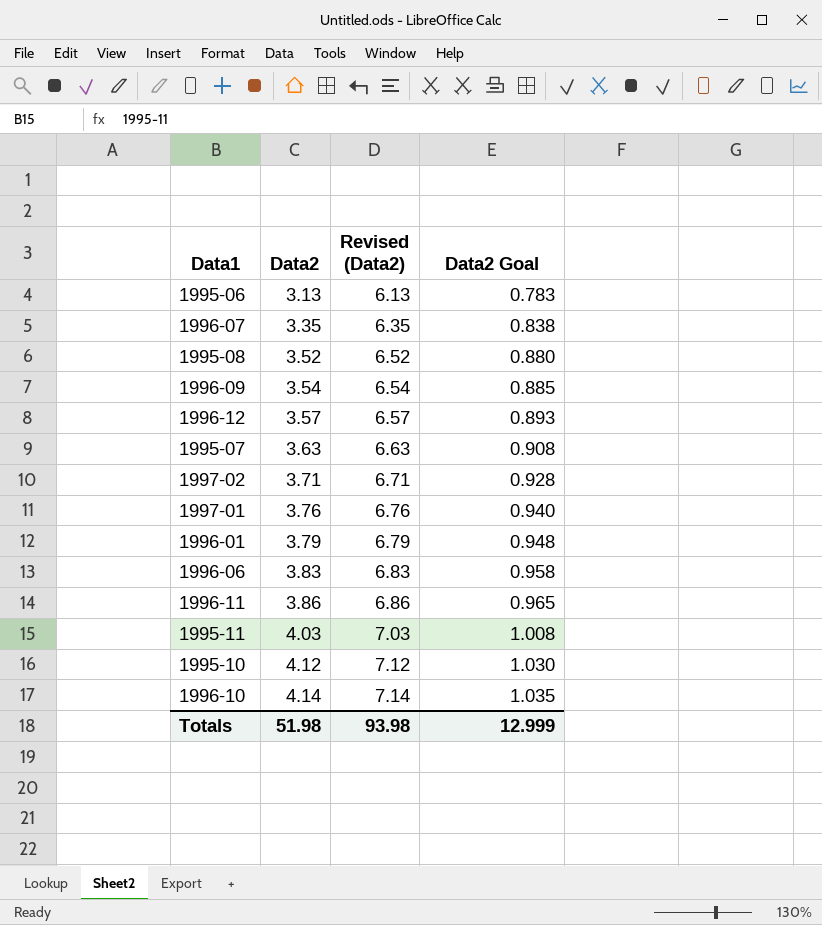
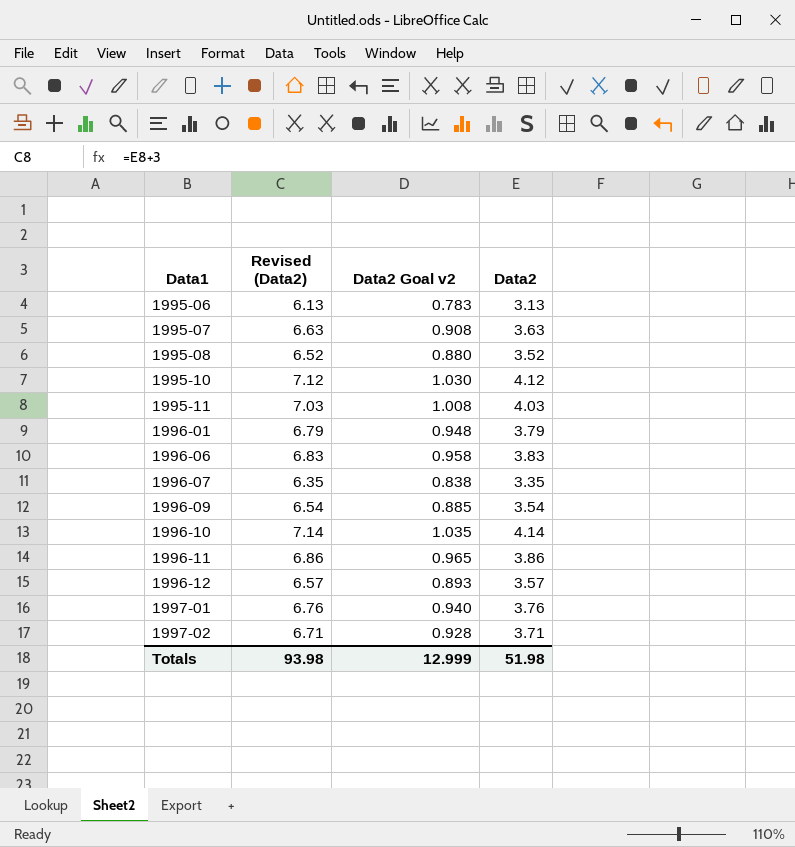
row order: Data2 ascending -> Data1 ascending
column name: Data2 Goal -> Data2 Goal v2
column Data2 | position: 2 -> 4

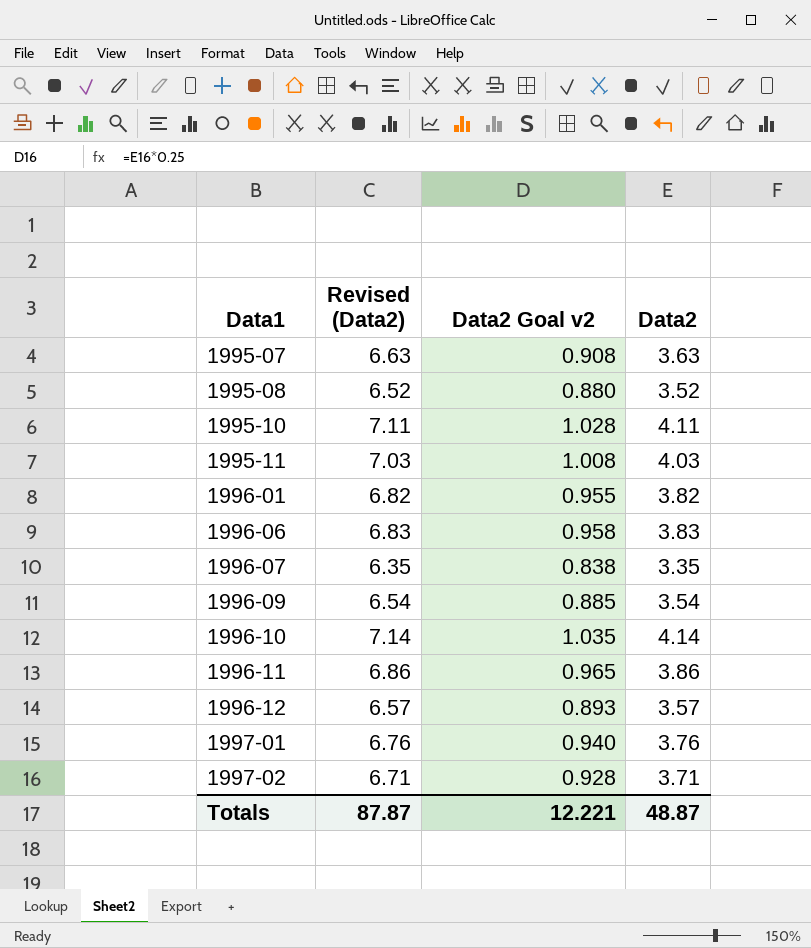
row 1995-06: 6.13 | 0.783 | 3.13 -> none
1995-10 | Revised (Data2): 7.12 -> 7.11
1995-10 | Data2 Goal v2: 1.030 -> 1.028
1995-10 | Data2: 4.12 -> 4.11
1996-01 | Revised (Data2): 6.79 -> 6.82
1996-01 | Data2 Goal v2: 0.948 -> 0.955
1996-01 | Data2: 3.79 -> 3.82
Totals | Revised (Data2): 93.98 -> 87.87
Totals | Data2 Goal v2: 12.999 -> 12.221
Totals | Data2: 51.98 -> 48.87

